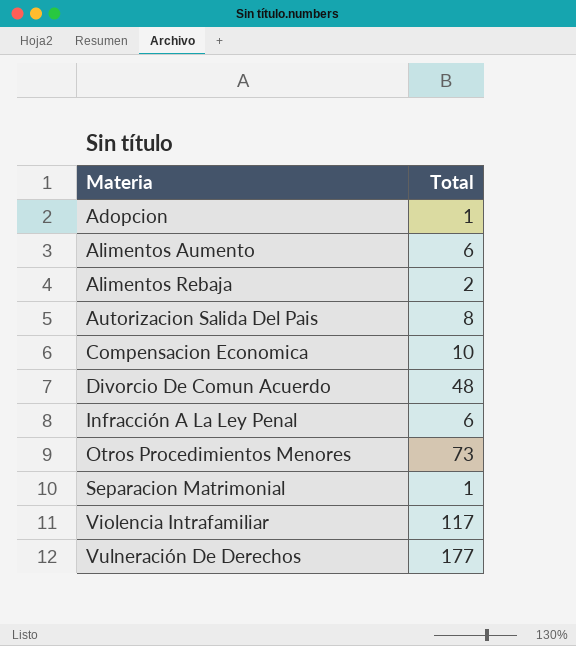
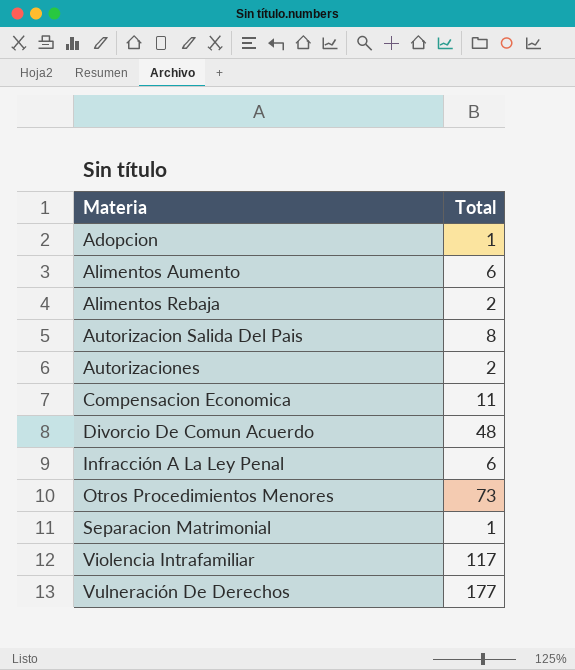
row Autorizaciones: none -> 2
Compensacion Economica | Total: 10 -> 11

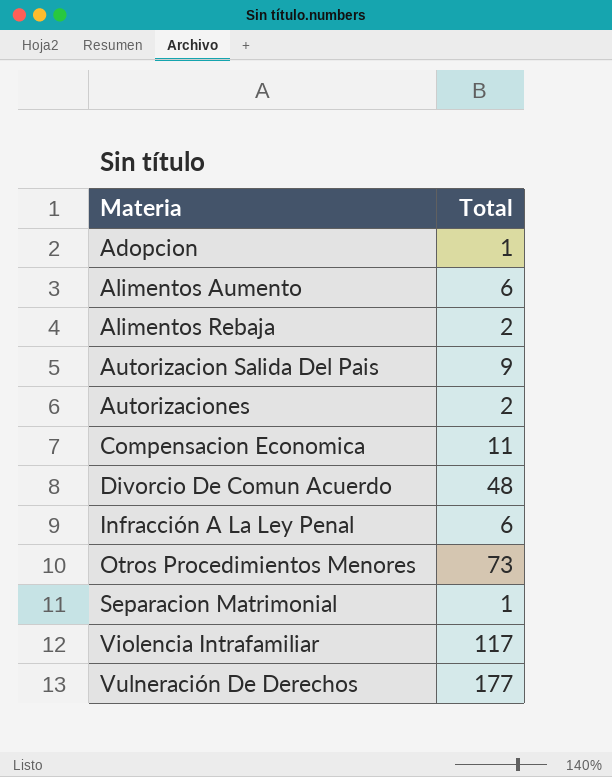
Autorizacion Salida Del Pais | Total: 8 -> 9

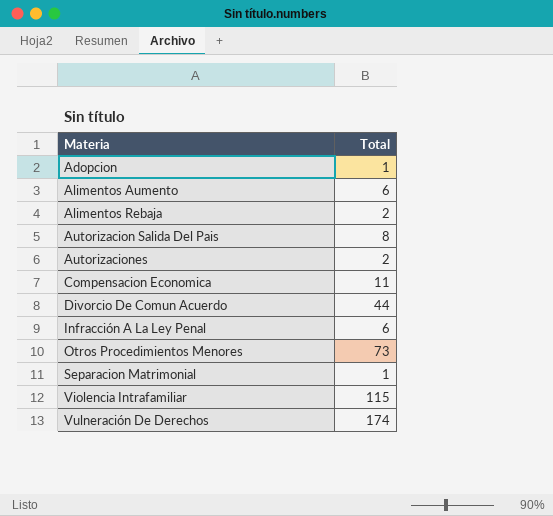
Autorizacion Salida Del Pais | Total: 9 -> 8
Divorcio De Comun Acuerdo | Total: 48 -> 44
Violencia Intrafamiliar | Total: 117 -> 115
Vulneración De Derechos | Total: 177 -> 174

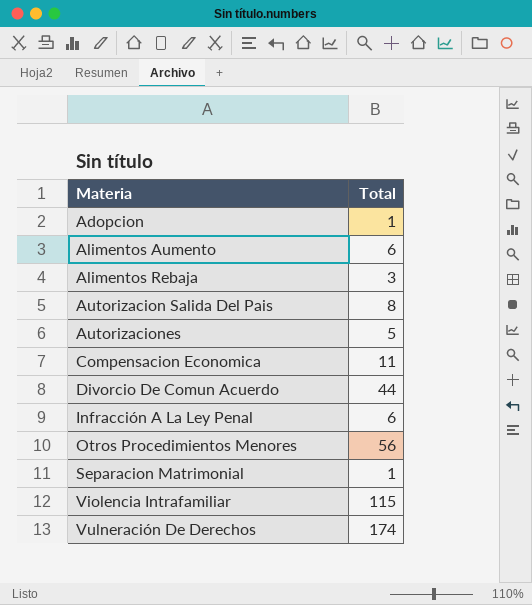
Alimentos Rebaja | Total: 2 -> 3
Autorizaciones | Total: 2 -> 5
Otros Procedimientos Menores | Total: 73 -> 56

